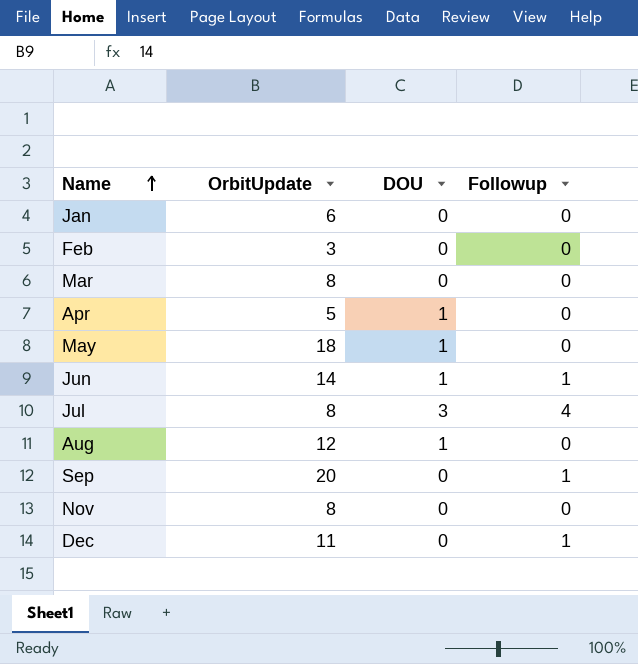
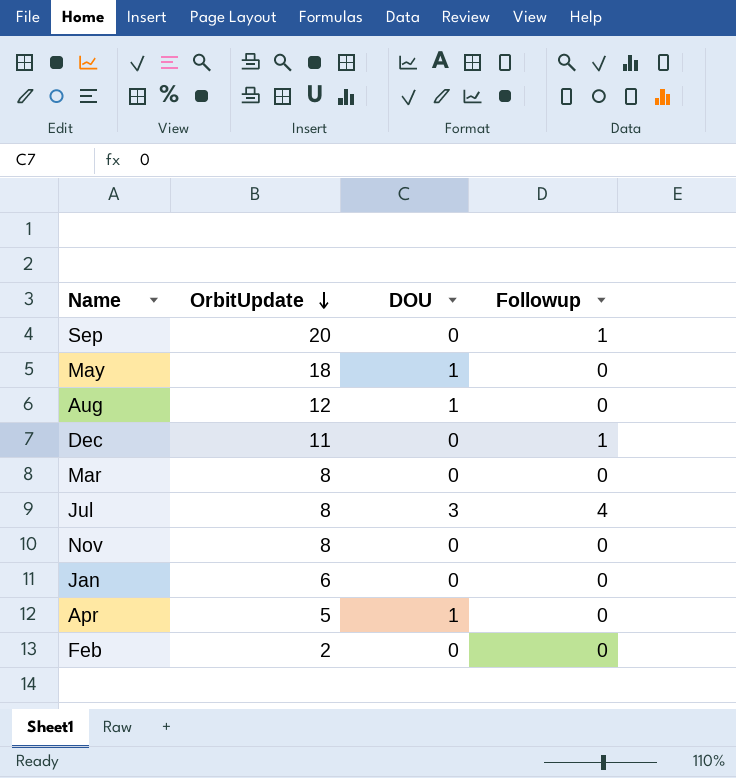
row order: Name ascending -> OrbitUpdate descending
row Jun: 14 | 1 | 1 -> none
Feb | OrbitUpdate: 3 -> 2

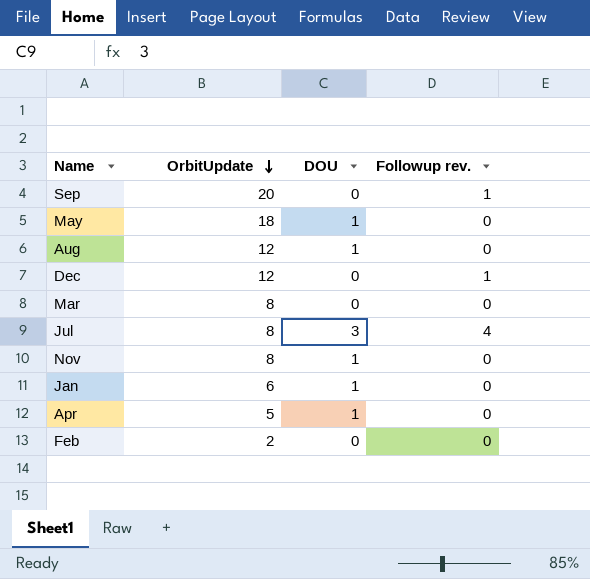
column name: Followup -> Followup rev.
Dec | OrbitUpdate: 11 -> 12
Nov | DOU: 0 -> 1
Jan | DOU: 0 -> 1

